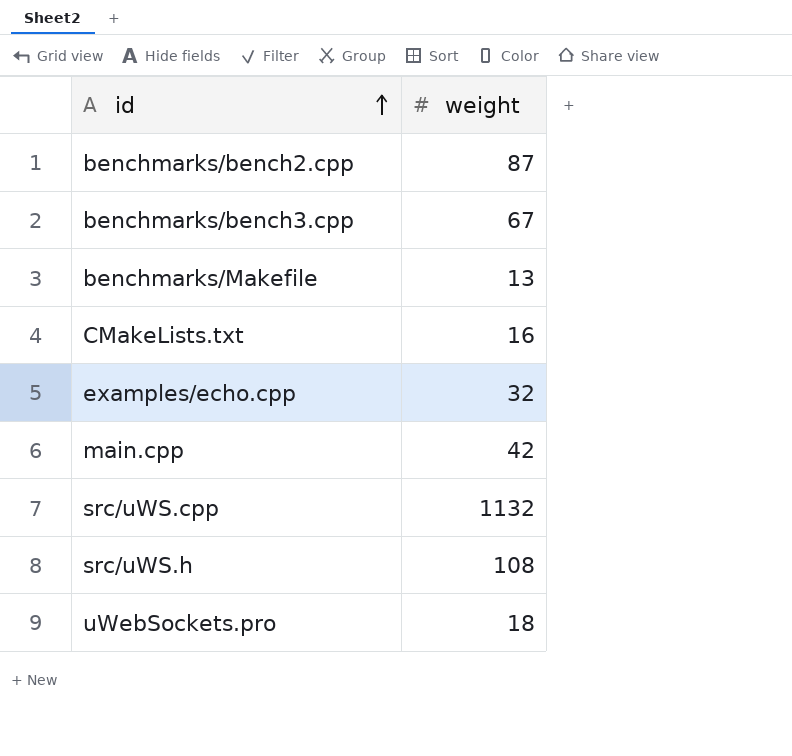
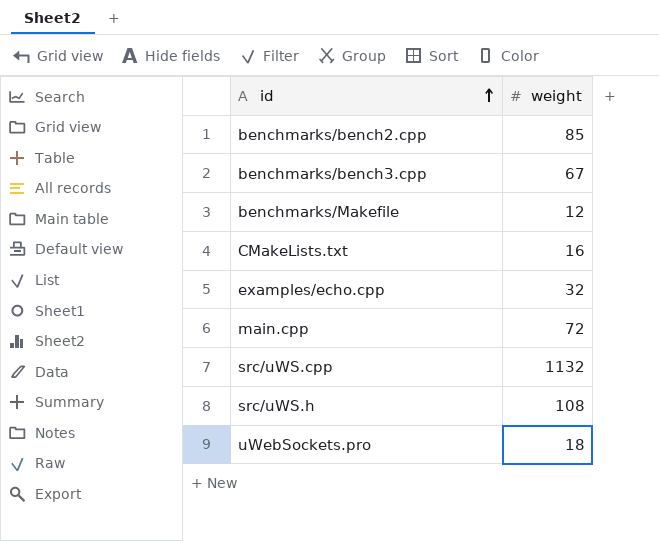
benchmarks/bench2.cpp | weight: 87 -> 85
benchmarks/Makefile | weight: 13 -> 12
main.cpp | weight: 42 -> 72

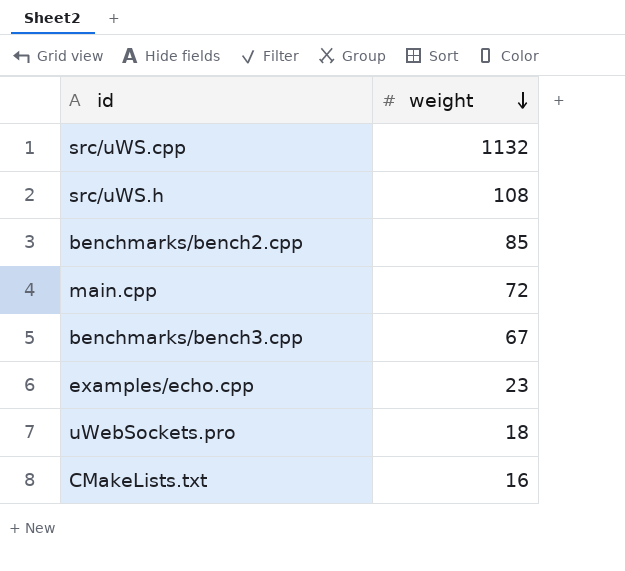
row order: id ascending -> weight descending
row benchmarks/Makefile: 12 -> none
examples/echo.cpp | weight: 32 -> 23

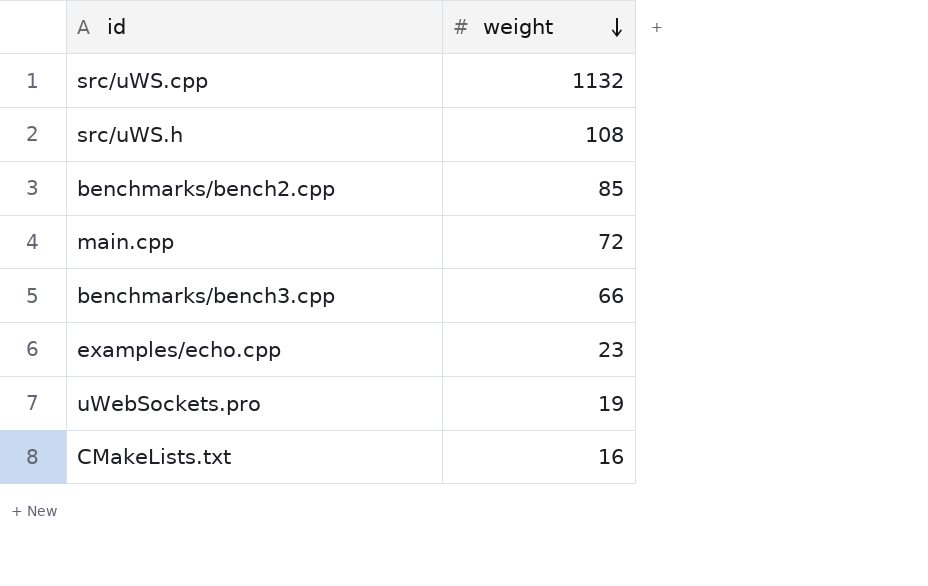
benchmarks/bench3.cpp | weight: 67 -> 66
uWebSockets.pro | weight: 18 -> 19

